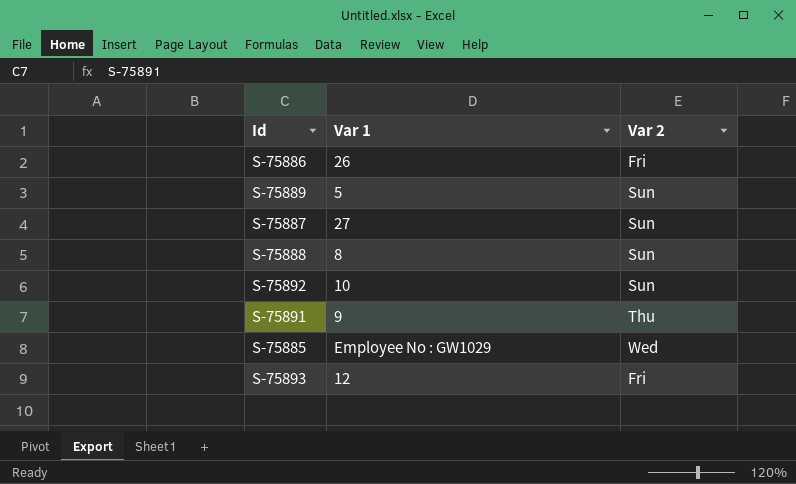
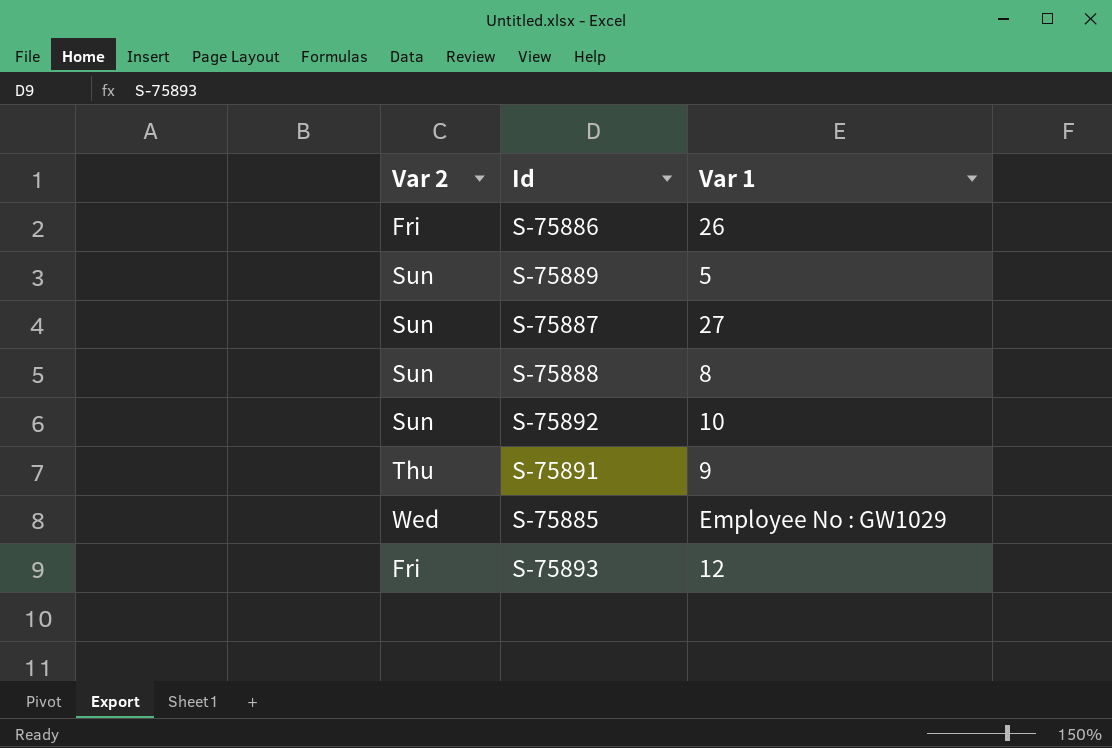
column Var 2 | position: 3 -> 1

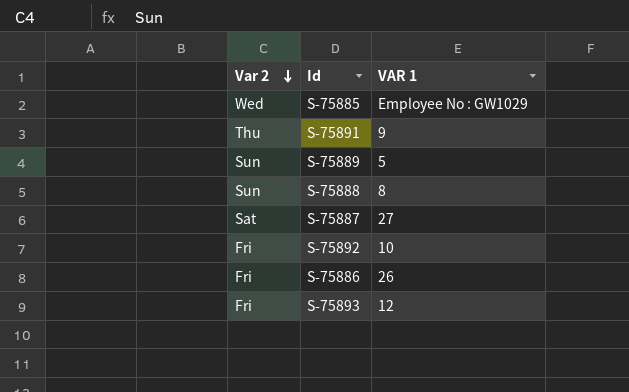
row order: none -> Var 2 descending
column name: Var 1 -> VAR 1
S-75887 | Var 2: Sun -> Sat
S-75892 | Var 2: Sun -> Fri

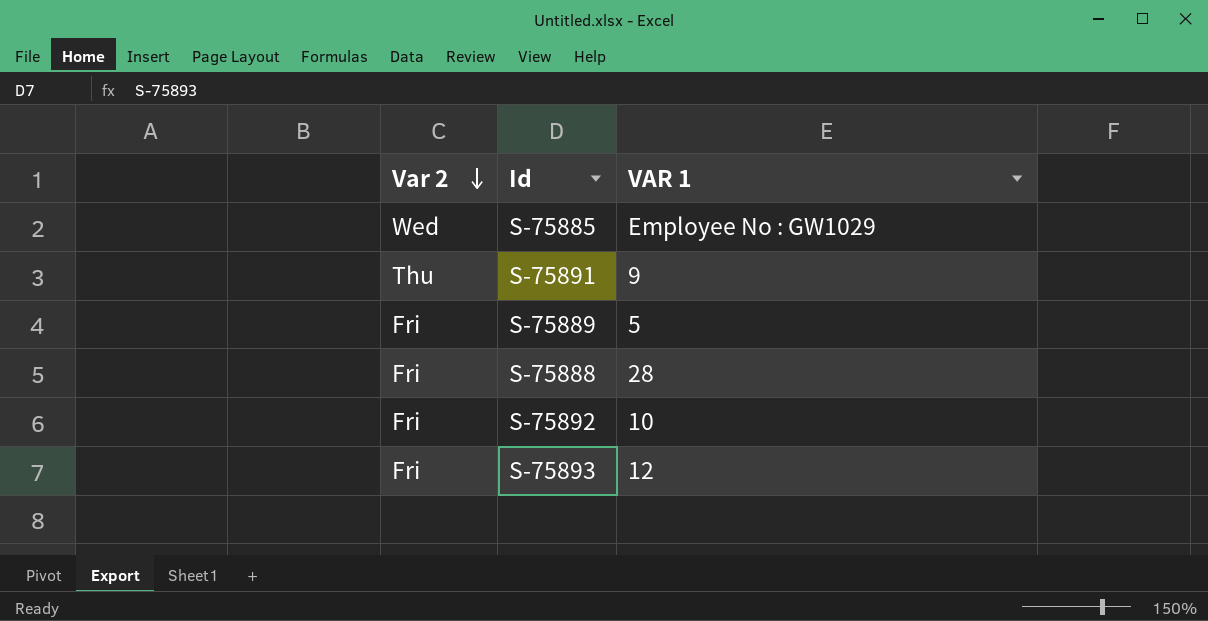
row S-75887: Sat | 27 -> none
row S-75886: Fri | 26 -> none
S-75889 | Var 2: Sun -> Fri
S-75888 | Var 2: Sun -> Fri
S-75888 | VAR 1: 8 -> 28

